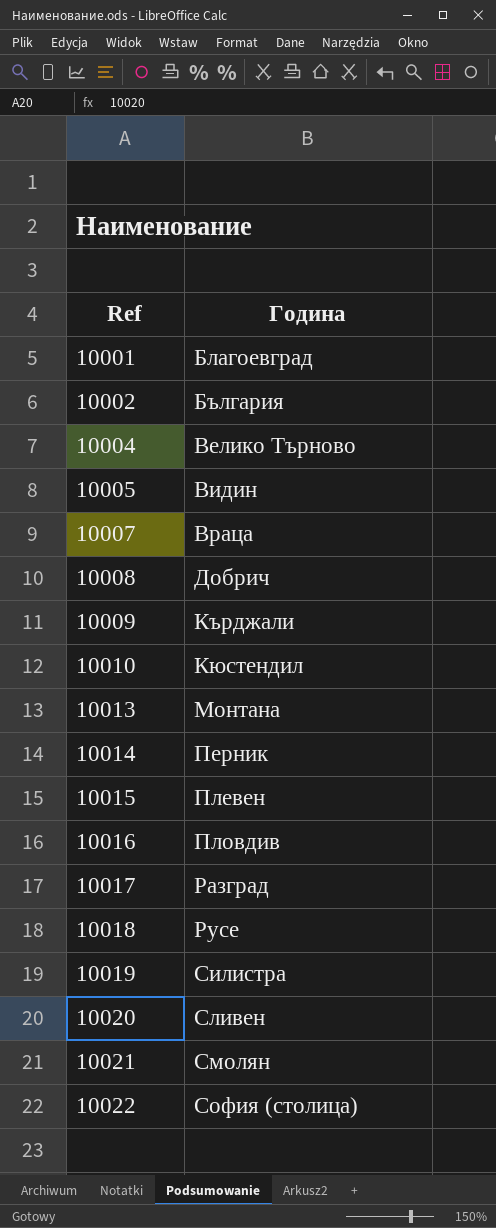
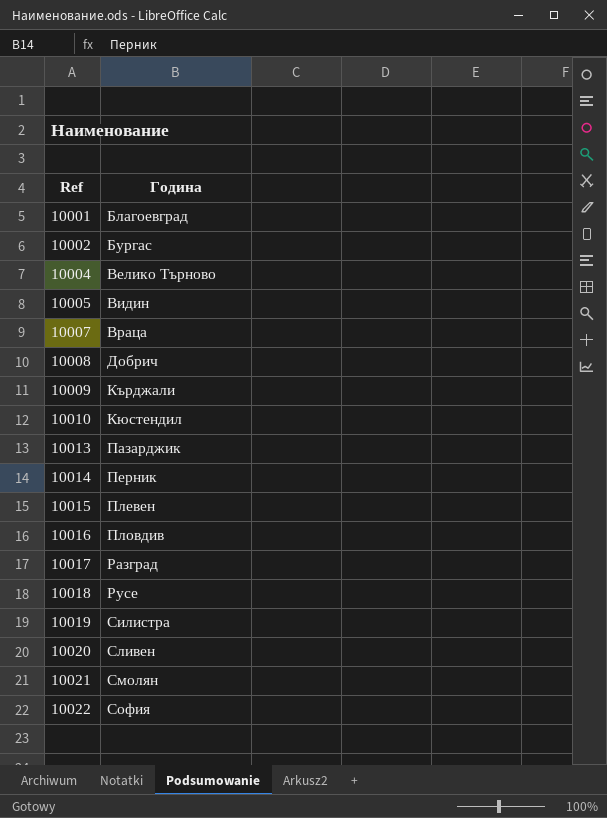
10002 | Година: България -> Бургас
10013 | Година: Монтана -> Пазарджик
10022 | Година: София (столица) -> София

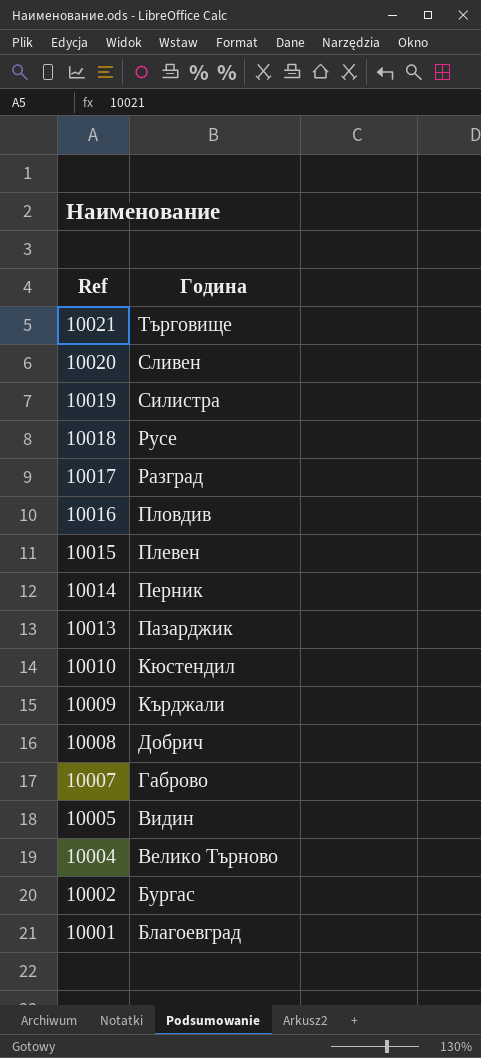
row order: Ref ascending -> Ref descending
row 10022: София -> none
10021 | Година: Смолян -> Търговище
10007 | Година: Враца -> Габрово

